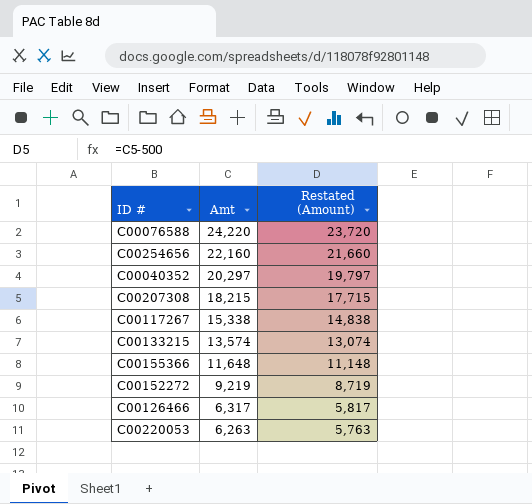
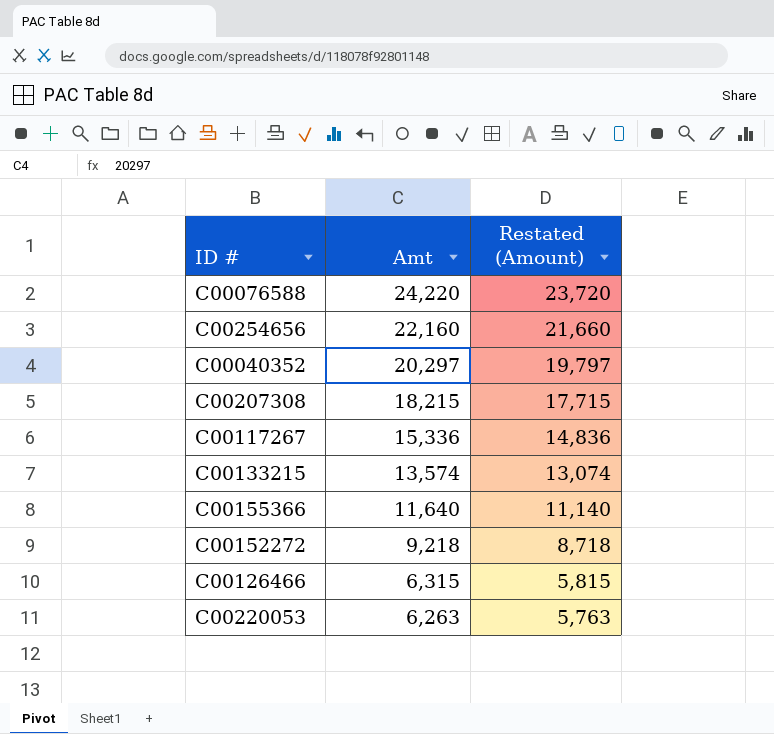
C00117267 | Amt: 15,338 -> 15,336
C00117267 | Restated (Amount): 14,838 -> 14,836
C00155366 | Amt: 11,648 -> 11,640
C00155366 | Restated (Amount): 11,148 -> 11,140
C00152272 | Amt: 9,219 -> 9,218
C00152272 | Restated (Amount): 8,719 -> 8,718
C00126466 | Amt: 6,317 -> 6,315
C00126466 | Restated (Amount): 5,817 -> 5,815

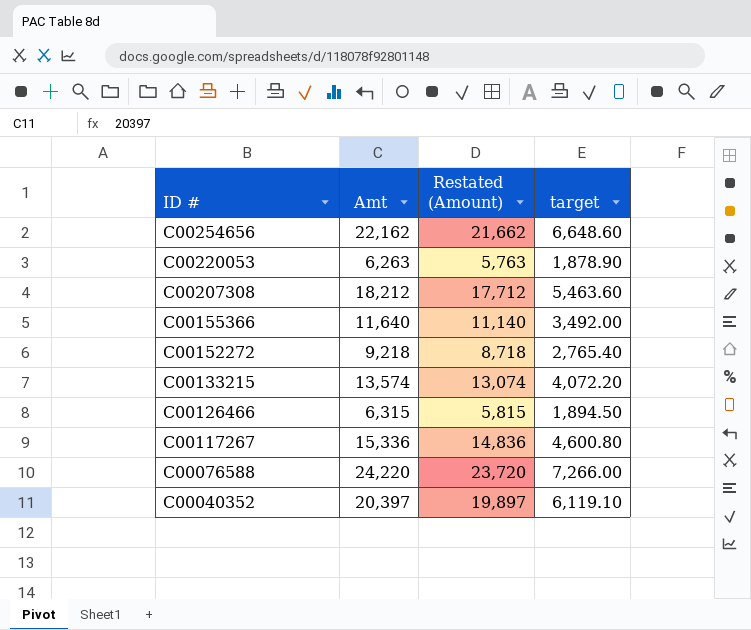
row order: Amt descending -> ID # descending
column target | formula: none -> [Amt] * 0.3
C00254656 | Amt: 22,160 -> 22,162
C00254656 | Restated (Amount): 21,660 -> 21,662
C00207308 | Amt: 18,215 -> 18,212
C00207308 | Restated (Amount): 17,715 -> 17,712
C00040352 | Amt: 20,297 -> 20,397
C00040352 | Restated (Amount): 19,797 -> 19,897

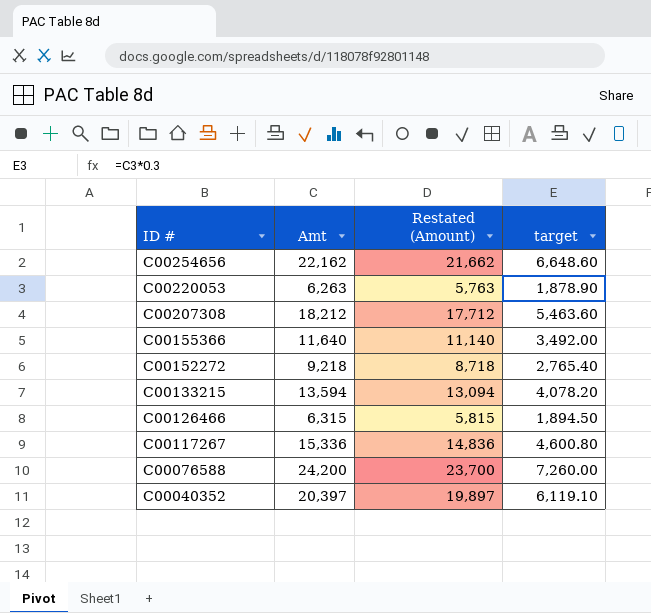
C00133215 | Amt: 13,574 -> 13,594
C00133215 | Restated (Amount): 13,074 -> 13,094
C00133215 | target: 4,072.20 -> 4,078.20
C00076588 | Amt: 24,220 -> 24,200
C00076588 | Restated (Amount): 23,720 -> 23,700
C00076588 | target: 7,266.00 -> 7,260.00

